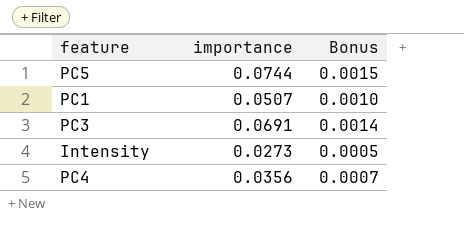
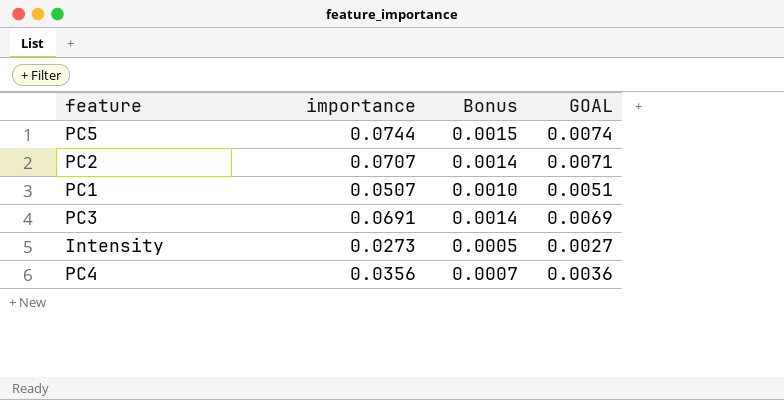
column GOAL | formula: none -> [importance] * 0.1
row PC2: none -> 0.0707 | 0.0014 | 0.0071

